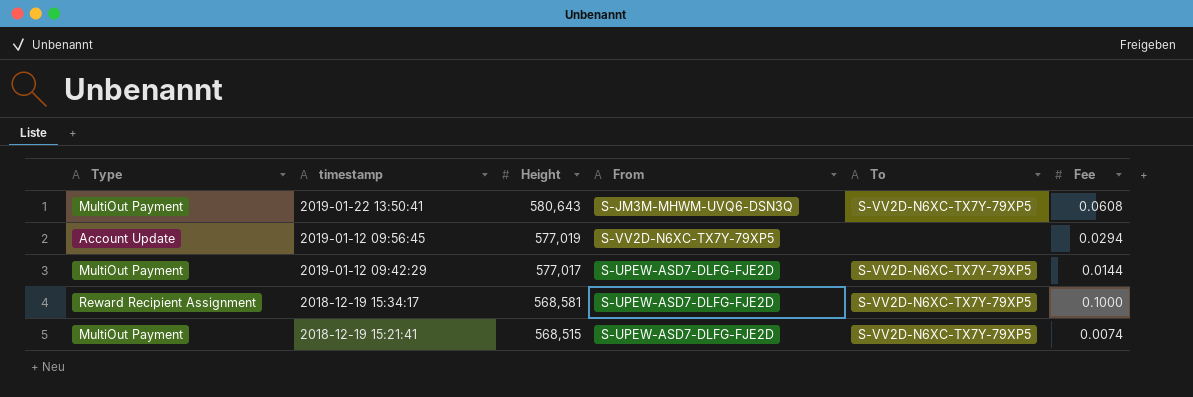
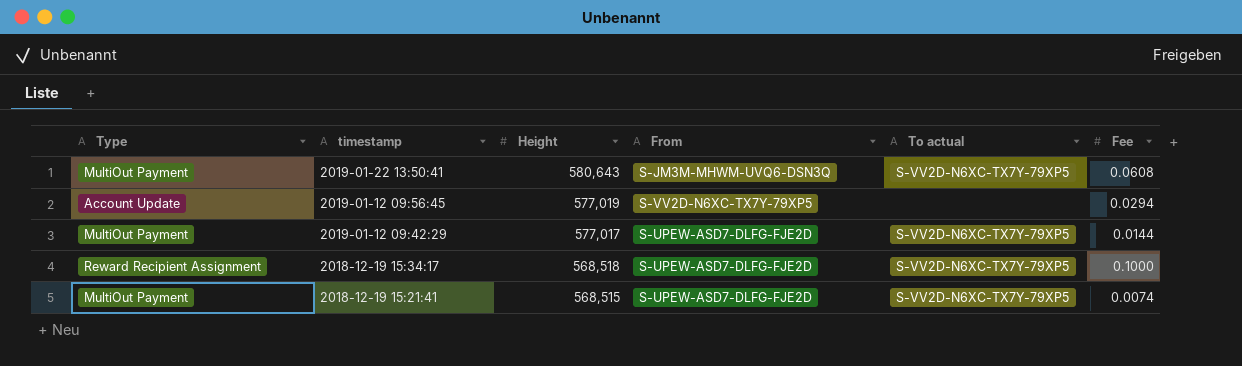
column name: To -> To actual
2018-12-19 15:34:17 | Height: 568,581 -> 568,518

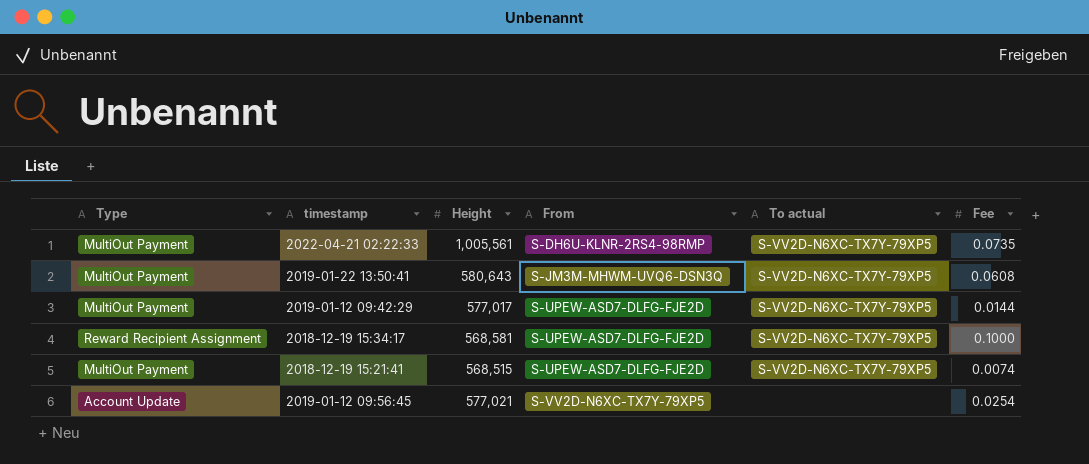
row order: timestamp descending -> From ascending
row 2022-04-21 02:22:33: none -> MultiOut Payment | 1,005,561 | S-DH6U-KLNR-2RS4-98RMP | S-VV2D-N6XC-TX7Y-79XP5 | 0.0735
2018-12-19 15:34:17 | Height: 568,518 -> 568,581
2019-01-12 09:56:45 | Height: 577,019 -> 577,021
2019-01-12 09:56:45 | Fee: 0.0294 -> 0.0254

